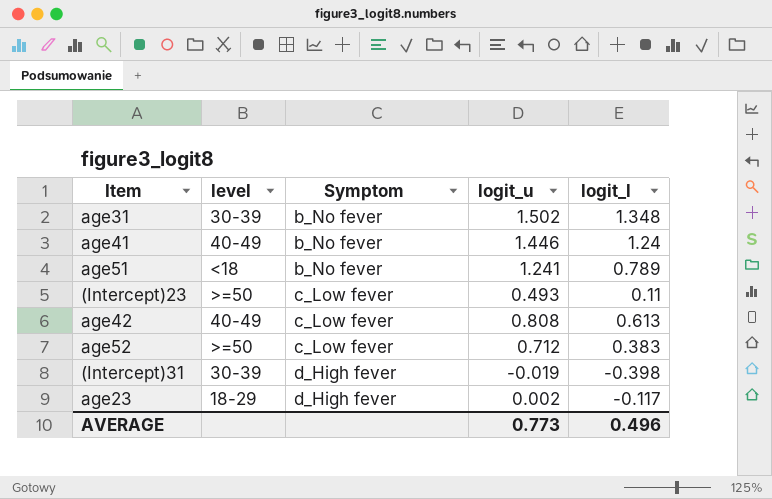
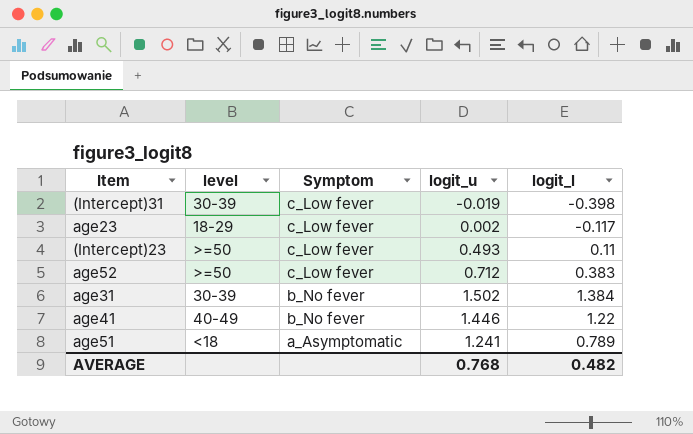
row order: Symptom ascending -> Symptom descending
row age42: 40-49 | c_Low fever | 0.808 | 0.613 -> none
(Intercept)31 | Symptom: d_High fever -> c_Low fever
age23 | Symptom: d_High fever -> c_Low fever
age31 | logit_l: 1.348 -> 1.384
age41 | logit_l: 1.24 -> 1.22
age51 | Symptom: b_No fever -> a_Asymptomatic
AVERAGE | logit_u: 0.773 -> 0.768
AVERAGE | logit_l: 0.496 -> 0.482

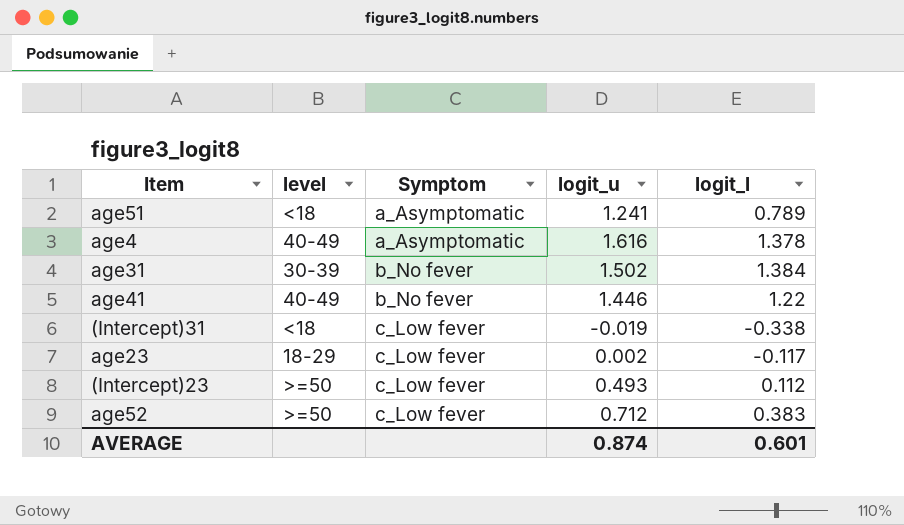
row order: Symptom descending -> Symptom ascending
row age4: none -> 40-49 | a_Asymptomatic | 1.616 | 1.378
(Intercept)31 | level: 30-39 -> <18
(Intercept)31 | logit_l: -0.398 -> -0.338
(Intercept)23 | logit_l: 0.11 -> 0.112
AVERAGE | logit_u: 0.768 -> 0.874
AVERAGE | logit_l: 0.482 -> 0.601

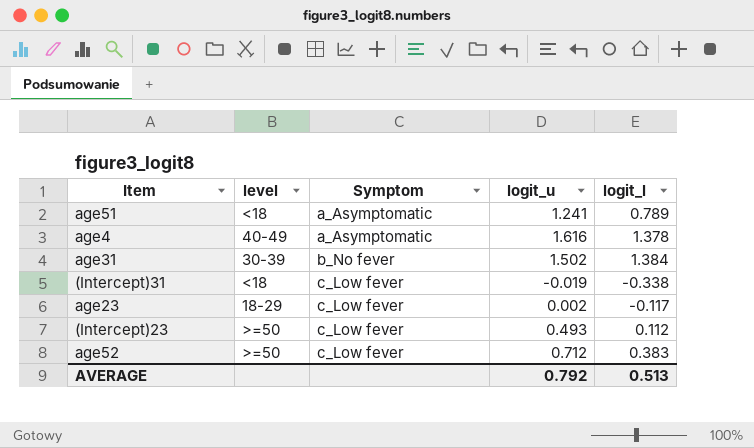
row age41: 40-49 | b_No fever | 1.446 | 1.22 -> none
AVERAGE | logit_u: 0.874 -> 0.792
AVERAGE | logit_l: 0.601 -> 0.513

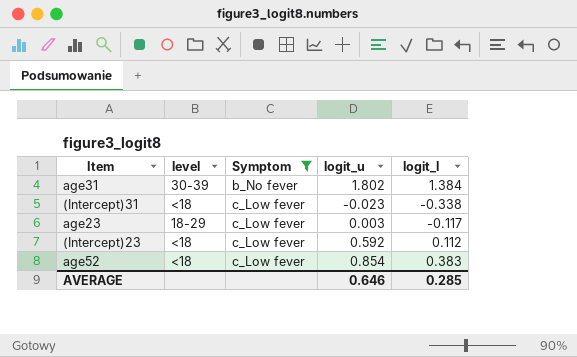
filter: none -> Symptom != a_Asymptomatic
age31 | logit_u: 1.502 -> 1.802
(Intercept)31 | logit_u: -0.019 -> -0.023
age23 | logit_u: 0.002 -> 0.003
(Intercept)23 | level: >=50 -> <18
(Intercept)23 | logit_u: 0.493 -> 0.592
age52 | level: >=50 -> <18
age52 | logit_u: 0.712 -> 0.854
AVERAGE | logit_u: 0.792 -> 0.646
AVERAGE | logit_l: 0.513 -> 0.285

